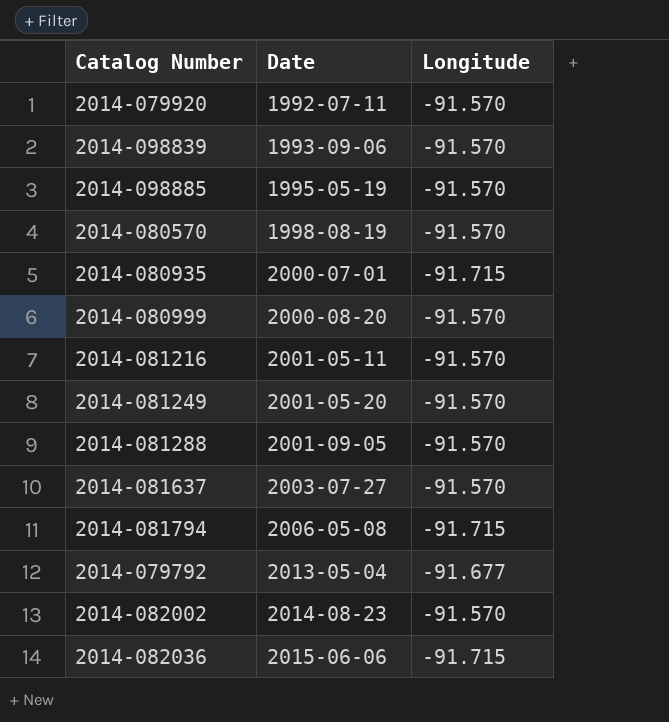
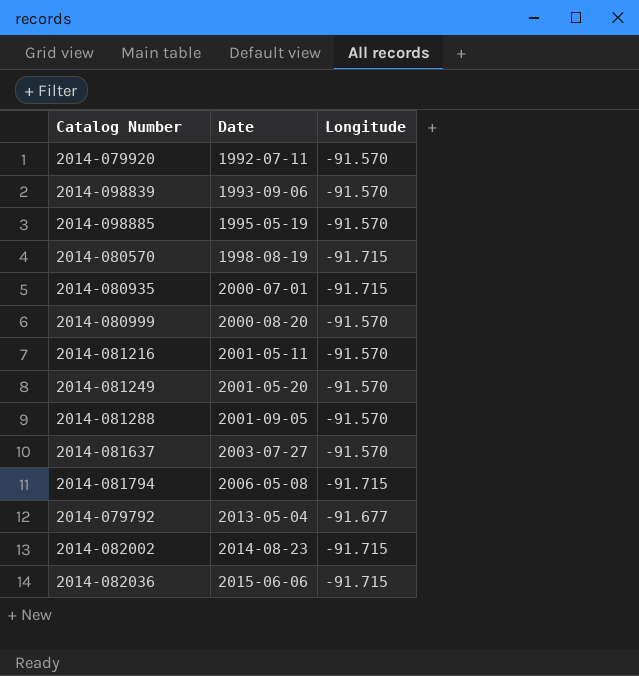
2014-080570 | Longitude: -91.570 -> -91.715
2014-082002 | Longitude: -91.570 -> -91.715

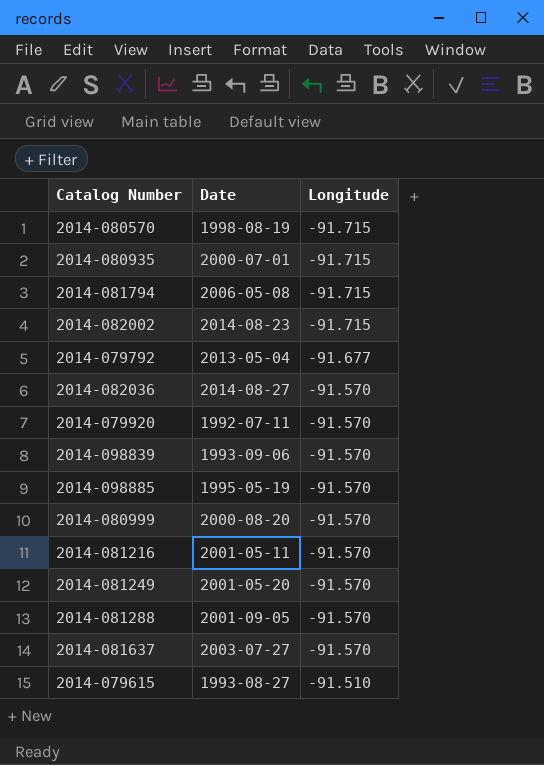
row order: Date ascending -> Longitude ascending
2014-082036 | Date: 2015-06-06 -> 2014-08-27
2014-082036 | Longitude: -91.715 -> -91.570
row 2014-079615: none -> 1993-08-27 | -91.510

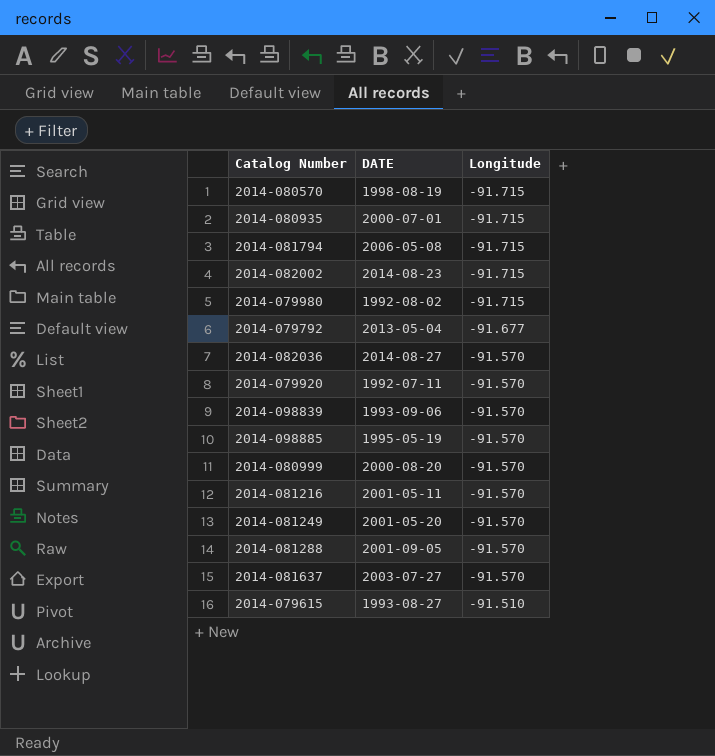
column name: Date -> DATE
row 2014-079980: none -> 1992-08-02 | -91.715

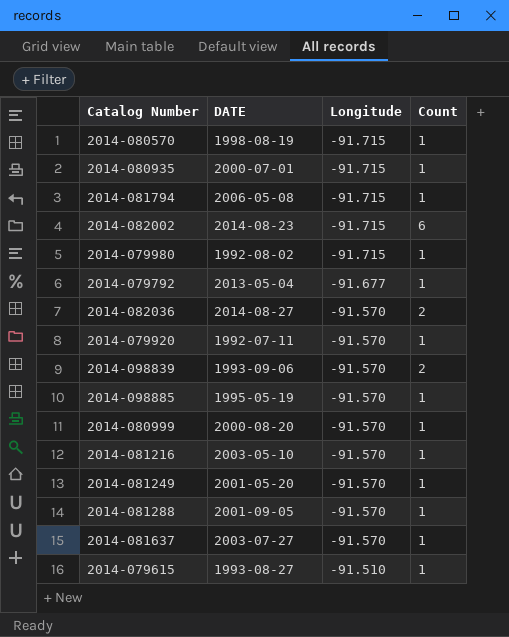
column Count | position: none -> 4
2014-081216 | DATE: 2001-05-11 -> 2003-05-10

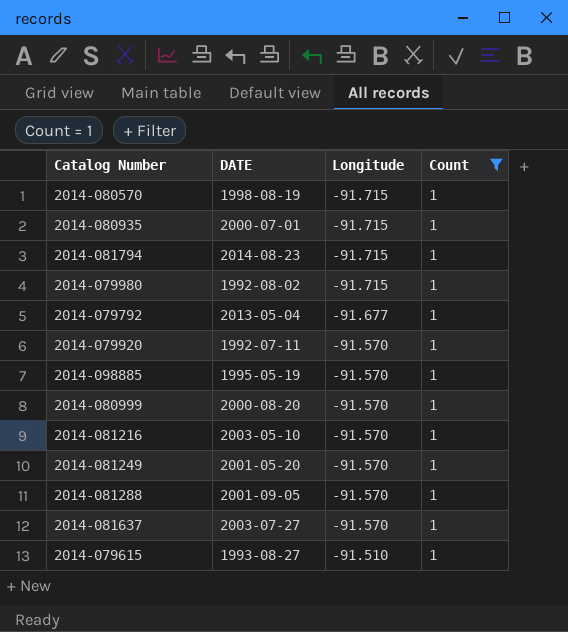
filter: none -> Count = 1
2014-081794 | DATE: 2006-05-08 -> 2014-08-23

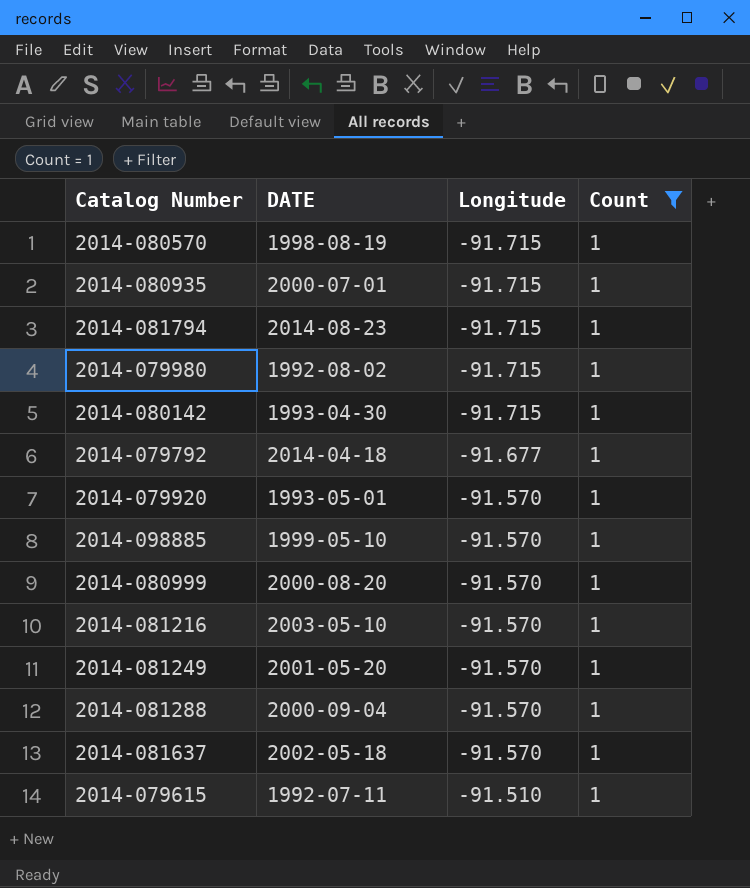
row 2014-080142: none -> 1993-04-30 | -91.715 | 1
2014-079792 | DATE: 2013-05-04 -> 2014-04-18
2014-079920 | DATE: 1992-07-11 -> 1993-05-01
2014-098885 | DATE: 1995-05-19 -> 1999-05-10
2014-081288 | DATE: 2001-09-05 -> 2000-09-04
2014-081637 | DATE: 2003-07-27 -> 2002-05-18
2014-079615 | DATE: 1993-08-27 -> 1992-07-11

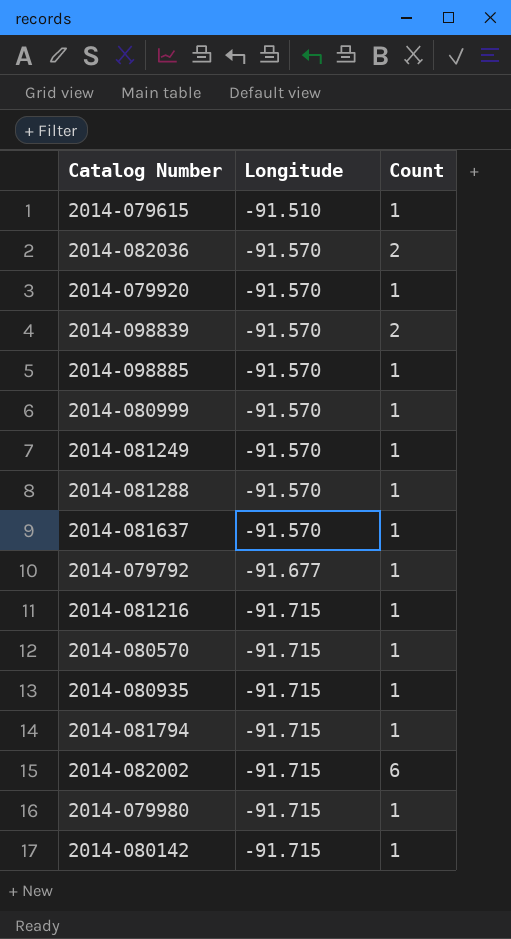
filter: Count = 1 -> none
row order: Longitude ascending -> Longitude descending
column DATE | position: 2 -> none
2014-081216 | Longitude: -91.570 -> -91.715

